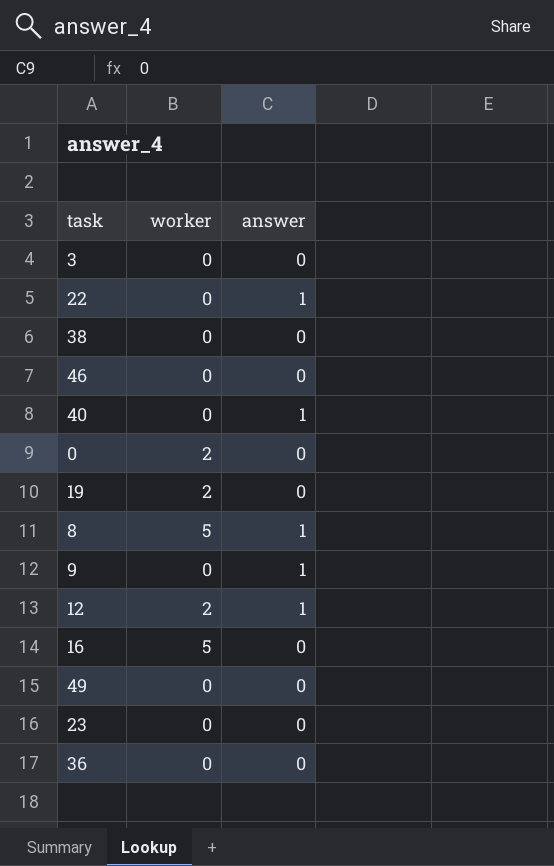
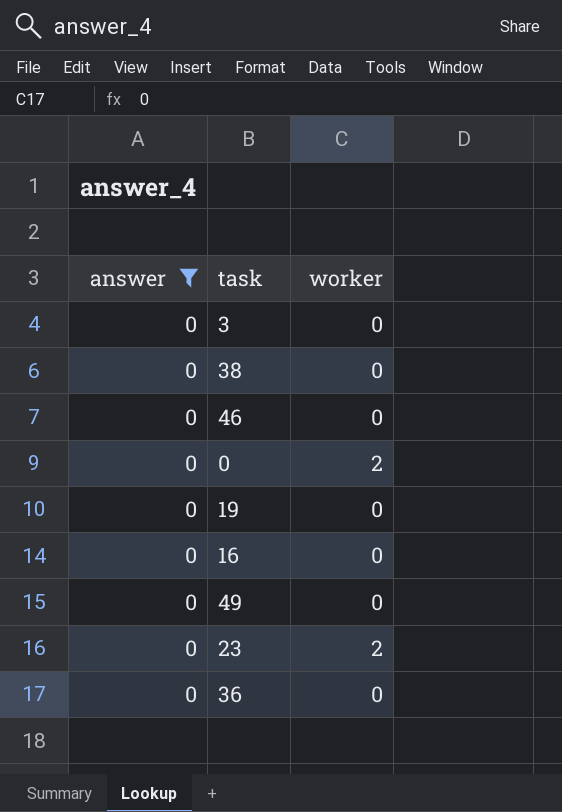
filter: none -> answer = 0
column answer | position: 3 -> 1
19 | worker: 2 -> 0
16 | worker: 5 -> 0
23 | worker: 0 -> 2

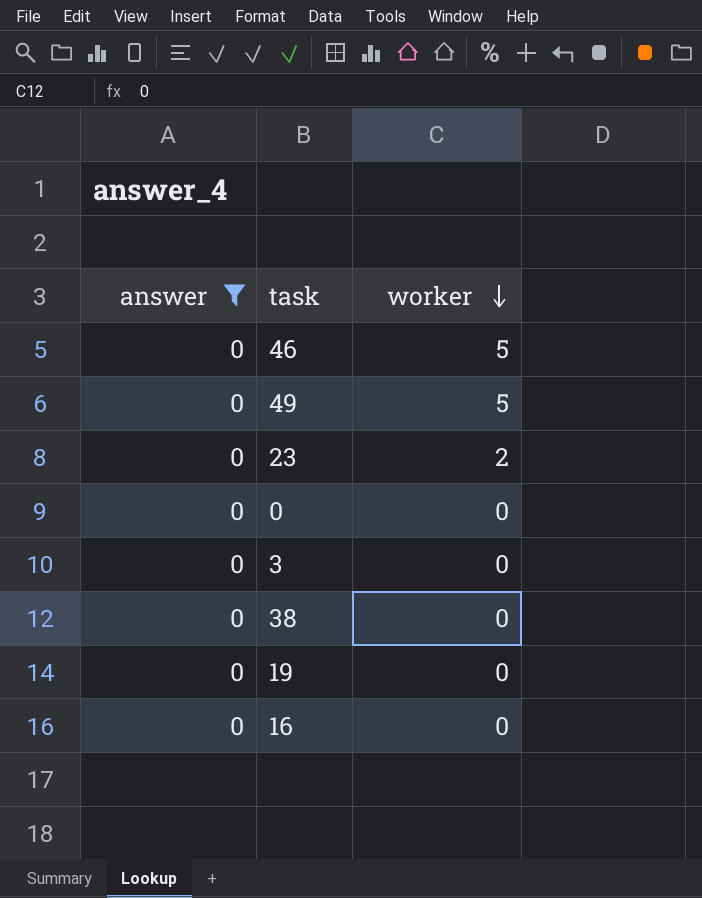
row order: none -> worker descending
row 36: 0 | 0 -> none
46 | worker: 0 -> 5
49 | worker: 0 -> 5
0 | worker: 2 -> 0

